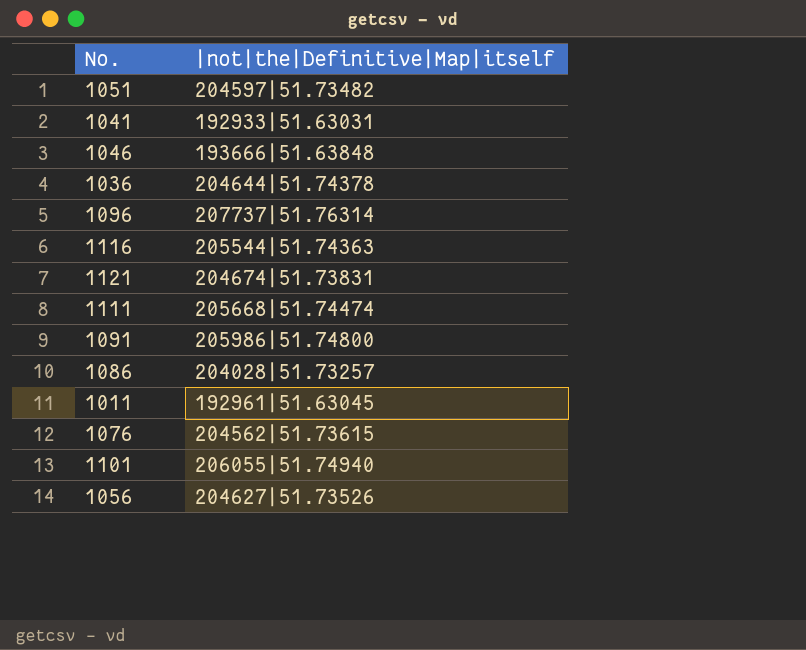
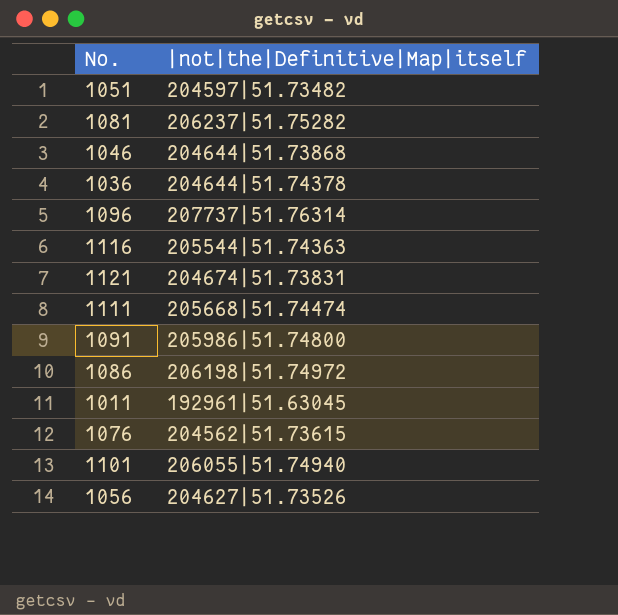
row 1041: 192933|51.63031 -> none
row 1081: none -> 206237|51.75282
1046 | |not|the|Definitive|Map|itself: 193666|51.63848 -> 204644|51.73868
1086 | |not|the|Definitive|Map|itself: 204028|51.73257 -> 206198|51.74972

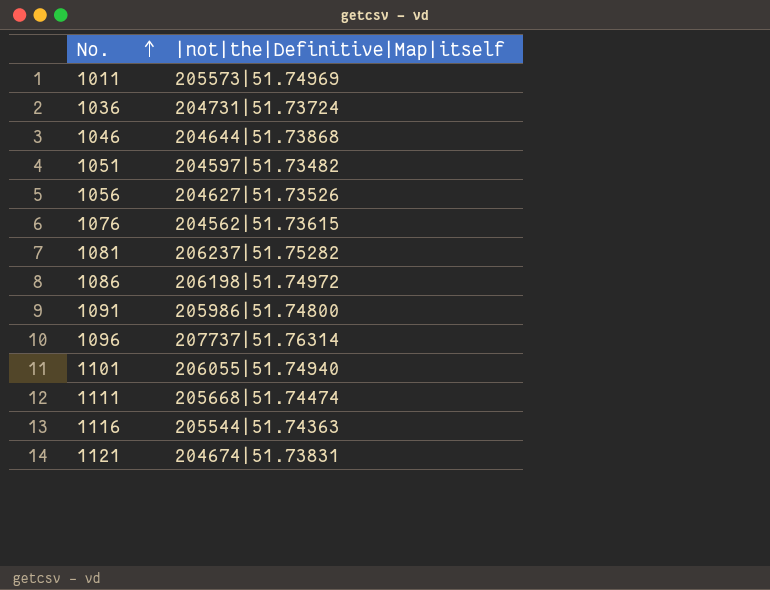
row order: none -> No. ascending
1011 | |not|the|Definitive|Map|itself: 192961|51.63045 -> 205573|51.74969
1036 | |not|the|Definitive|Map|itself: 204644|51.74378 -> 204731|51.73724

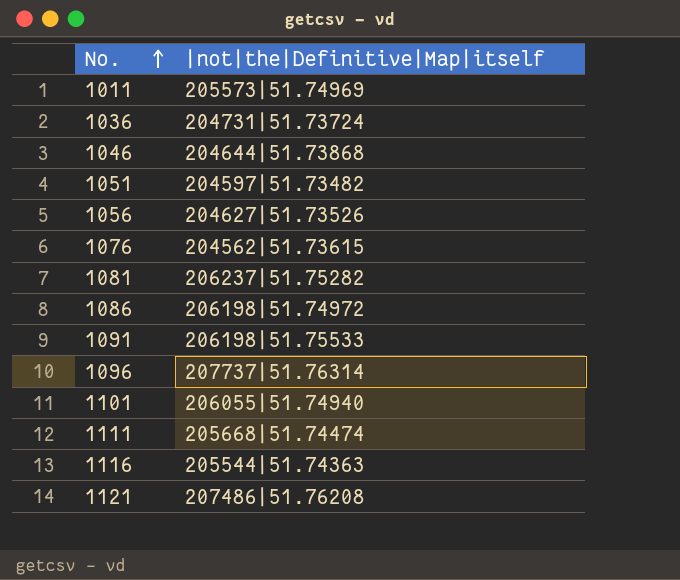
1091 | |not|the|Definitive|Map|itself: 205986|51.74800 -> 206198|51.75533
1121 | |not|the|Definitive|Map|itself: 204674|51.73831 -> 207486|51.76208

